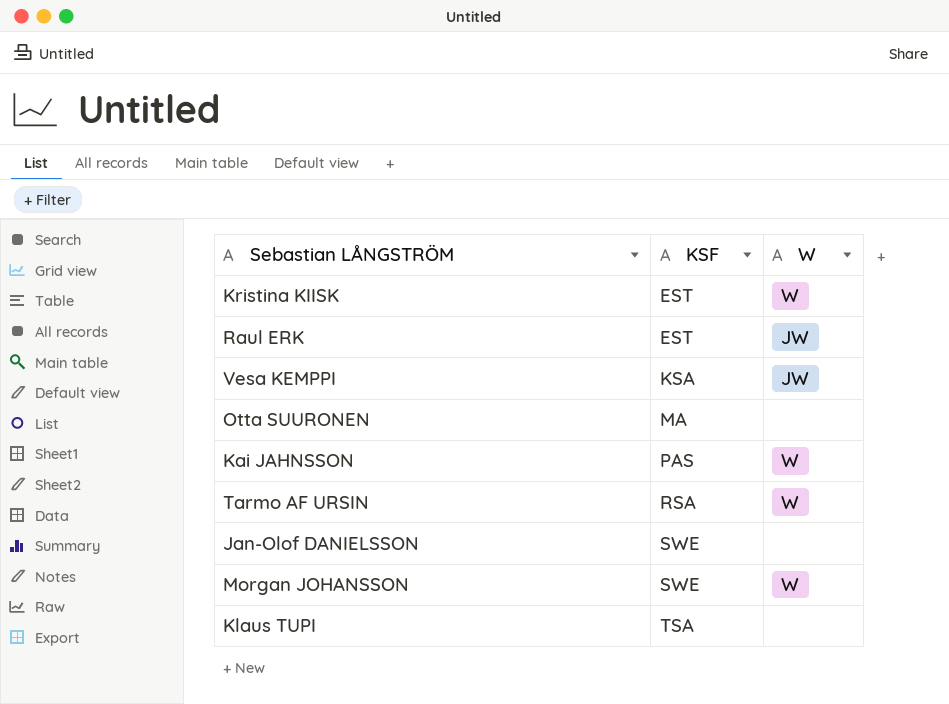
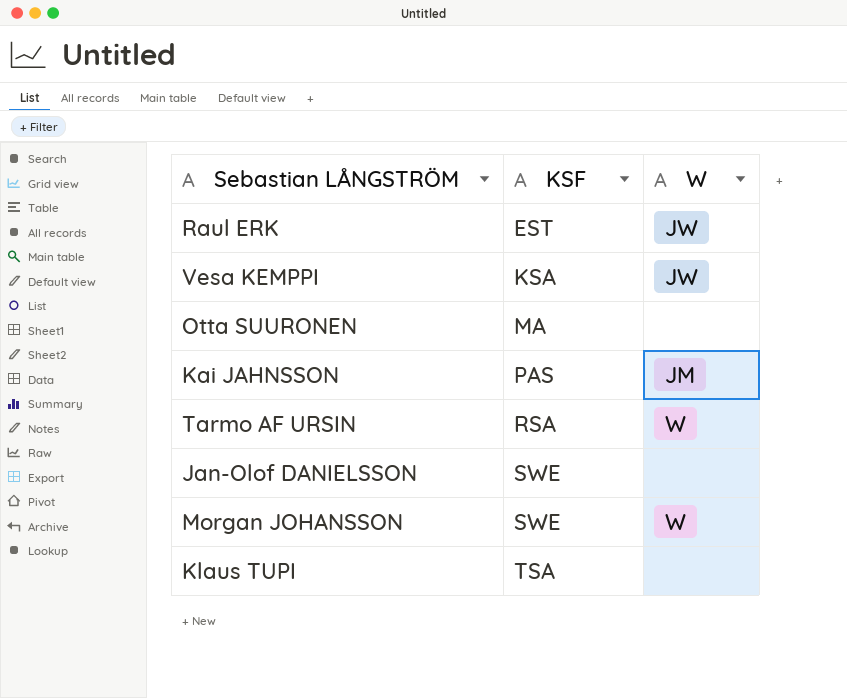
row Kristina KIISK: EST | W -> none
Kai JAHNSSON | W: W -> JM

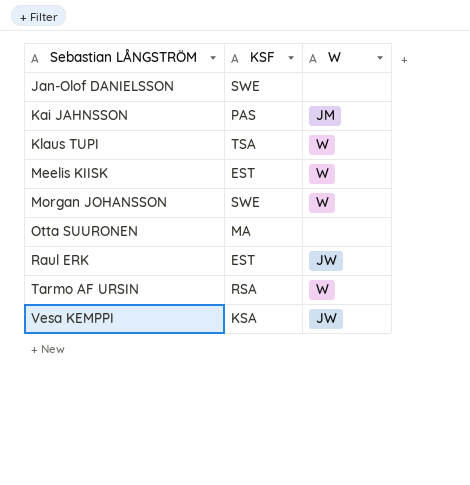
row order: KSF ascending -> Sebastian LÅNGSTRÖM ascending
Klaus TUPI | W: none -> W
row Meelis KIISK: none -> EST | W

